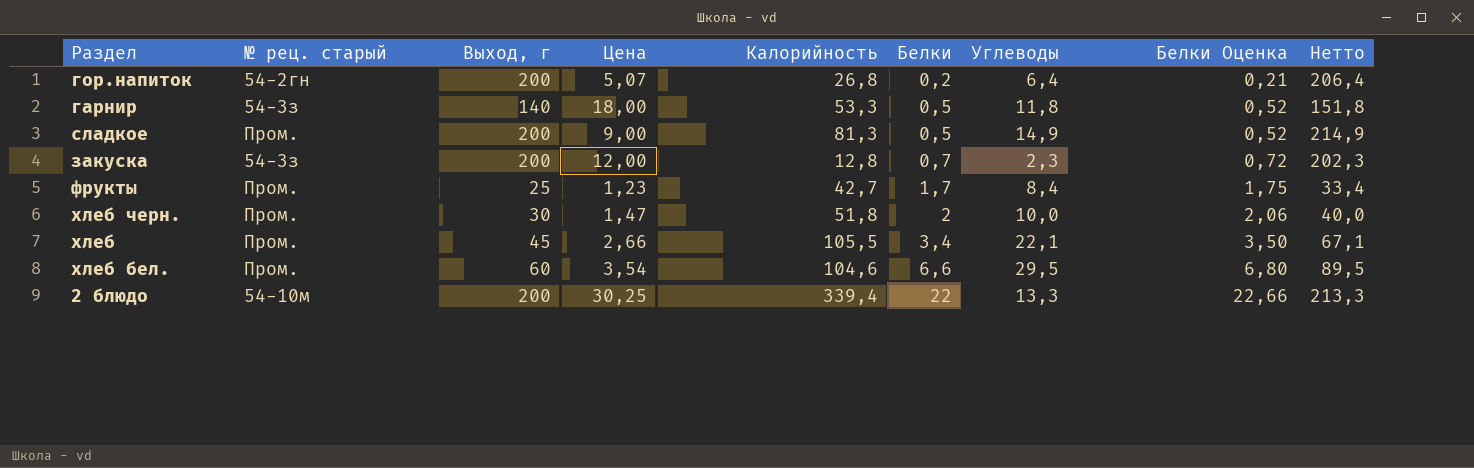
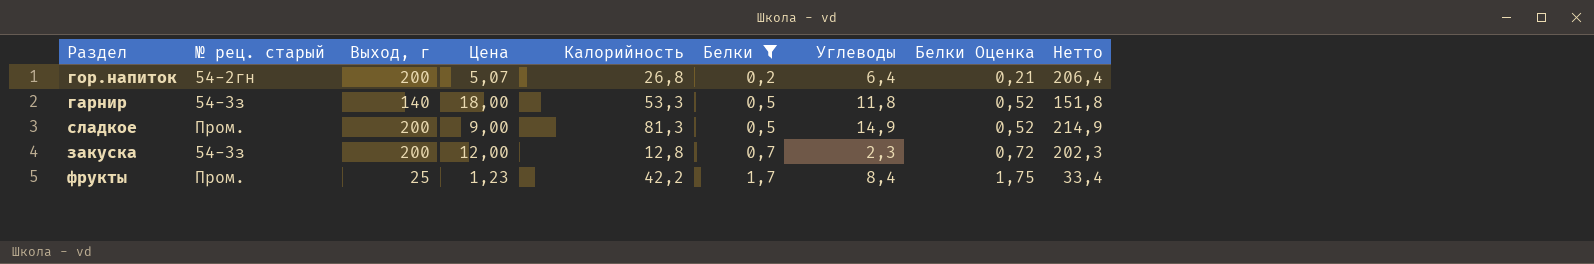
filter: none -> Белки <= 1,7
фрукты | Калорийность: 42,7 -> 42,2

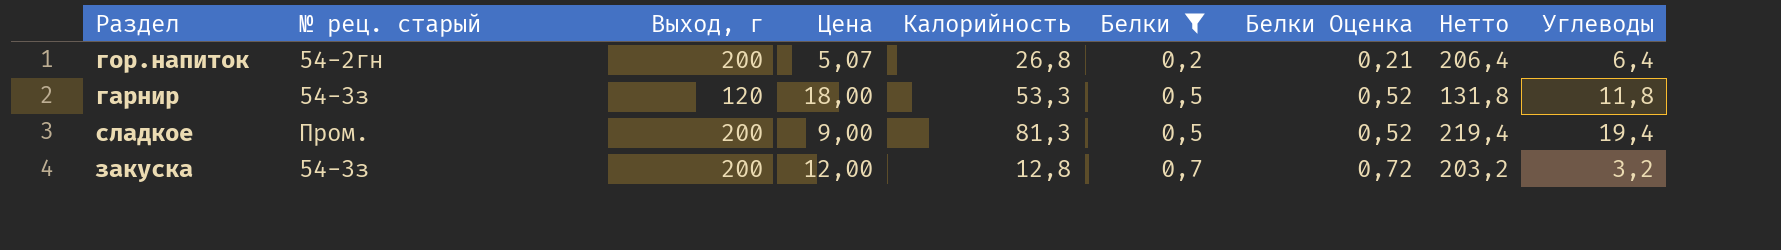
column Углеводы | position: 7 -> 9
row фрукты: Пром. | 25 | 1,23 | 42,2 | 1,7 | 8,4 | 1,75 | 33,4 -> none
гарнир | Выход, г: 140 -> 120
гарнир | Нетто: 151,8 -> 131,8
сладкое | Нетто: 214,9 -> 219,4
сладкое | Углеводы: 14,9 -> 19,4
закуска | Нетто: 202,3 -> 203,2
закуска | Углеводы: 2,3 -> 3,2

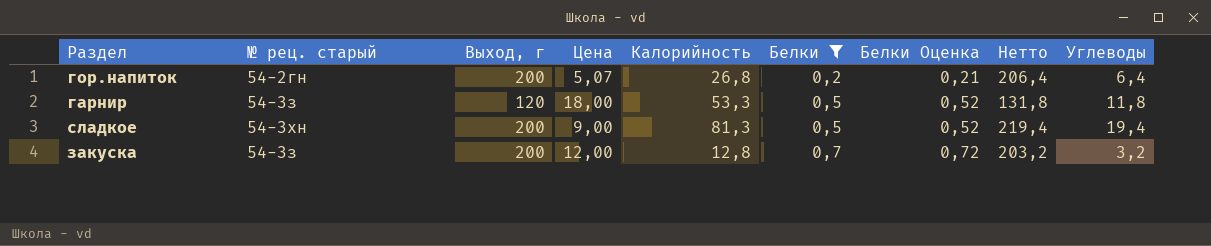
сладкое | № рец. старый: Пром. -> 54-3хн

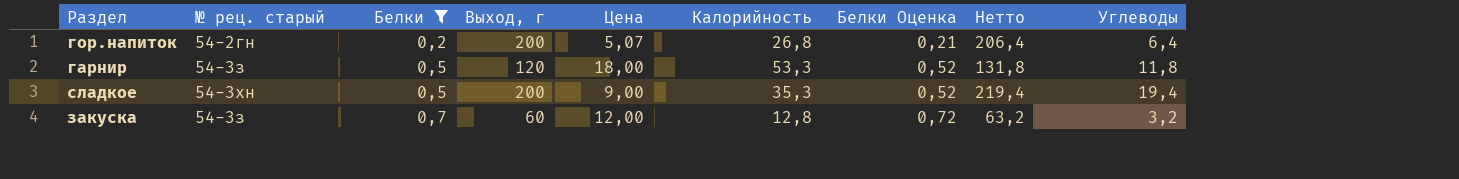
column Белки | position: 6 -> 3
сладкое | Калорийность: 81,3 -> 35,3
закуска | Выход, г: 200 -> 60
закуска | Нетто: 203,2 -> 63,2

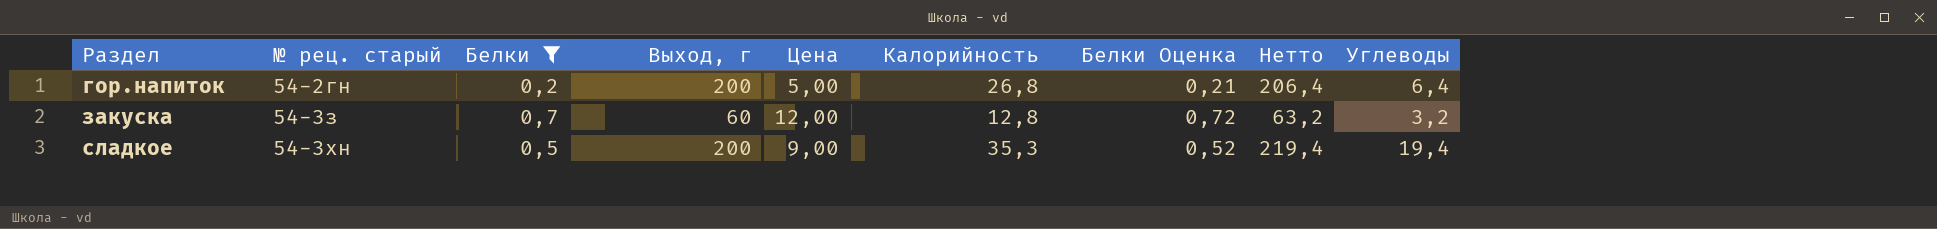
row order: Белки ascending -> Раздел ascending
row гарнир: 54-3з | 0,5 | 120 | 18,00 | 53,3 | 0,52 | 131,8 | 11,8 -> none
гор.напиток | Цена: 5,07 -> 5,00

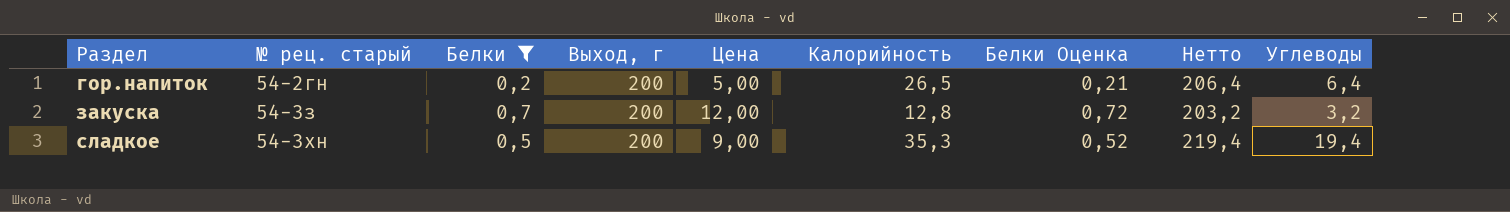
гор.напиток | Калорийность: 26,8 -> 26,5
закуска | Выход, г: 60 -> 200
закуска | Нетто: 63,2 -> 203,2

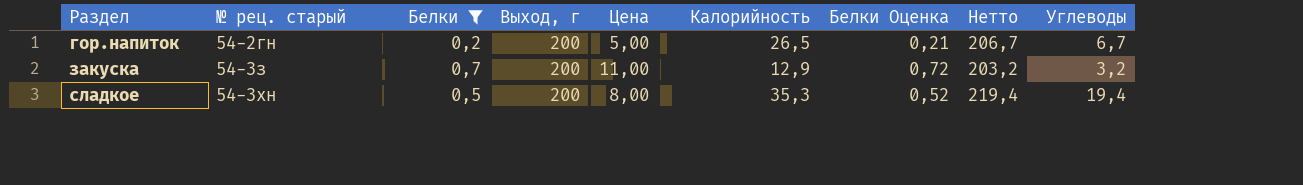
гор.напиток | Нетто: 206,4 -> 206,7
гор.напиток | Углеводы: 6,4 -> 6,7
закуска | Цена: 12,00 -> 11,00
закуска | Калорийность: 12,8 -> 12,9
сладкое | Цена: 9,00 -> 8,00

